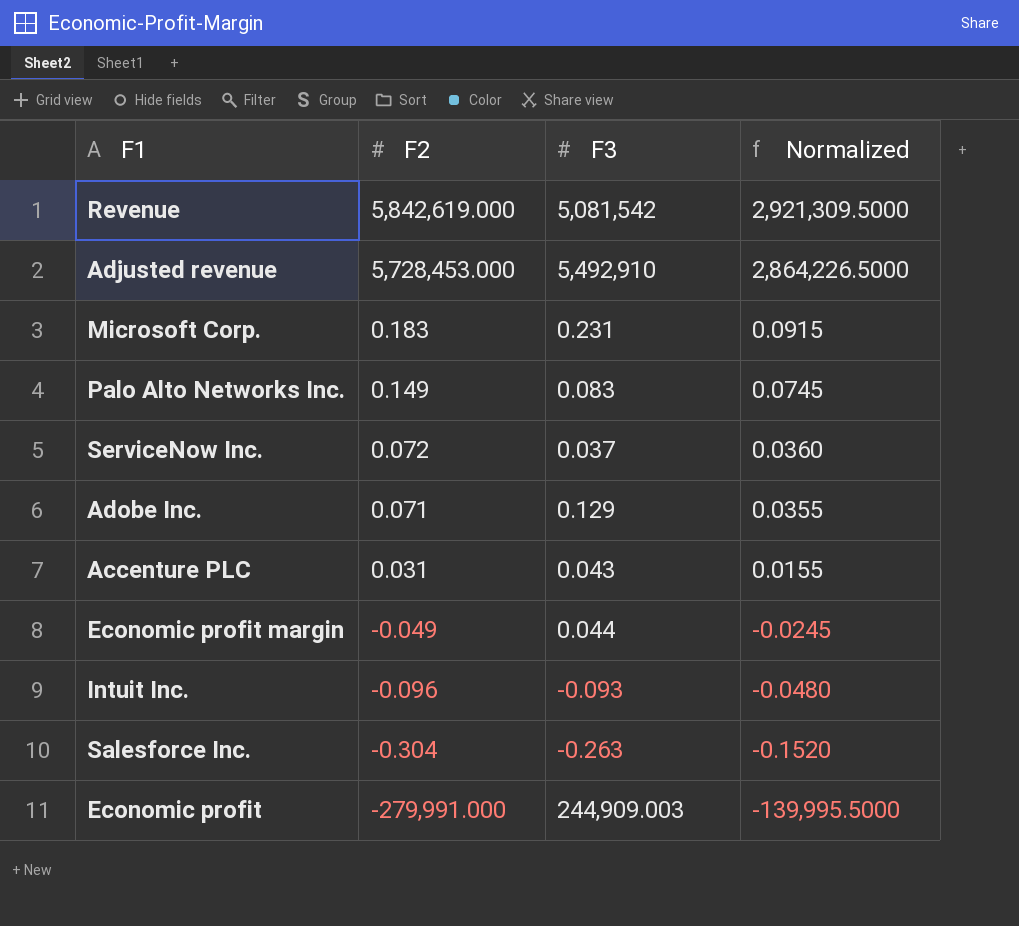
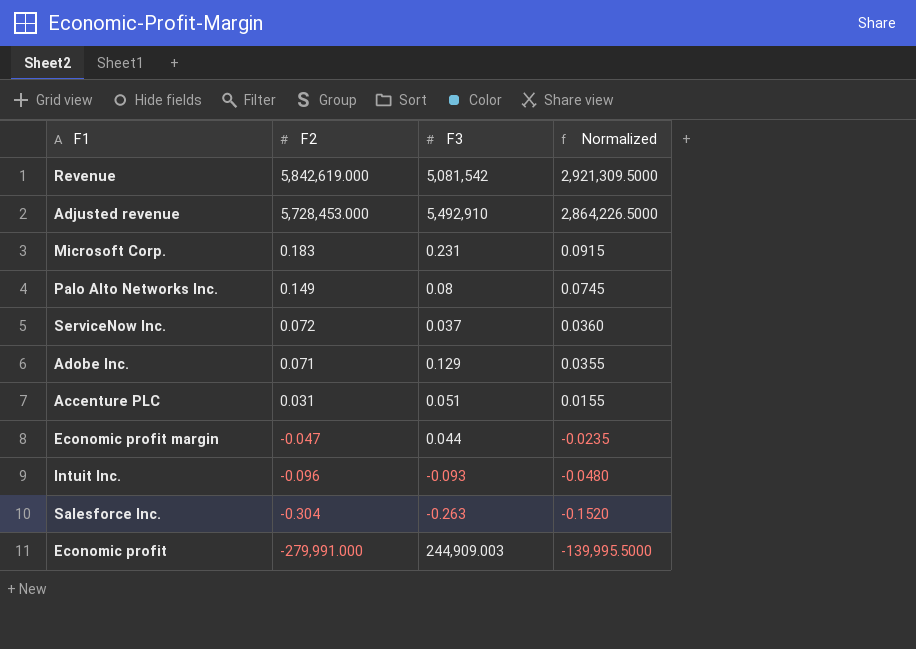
Palo Alto Networks Inc. | F3: 0.083 -> 0.08
Accenture PLC | F3: 0.043 -> 0.051
Economic profit margin | F2: -0.049 -> -0.047
Economic profit margin | Normalized: -0.0245 -> -0.0235

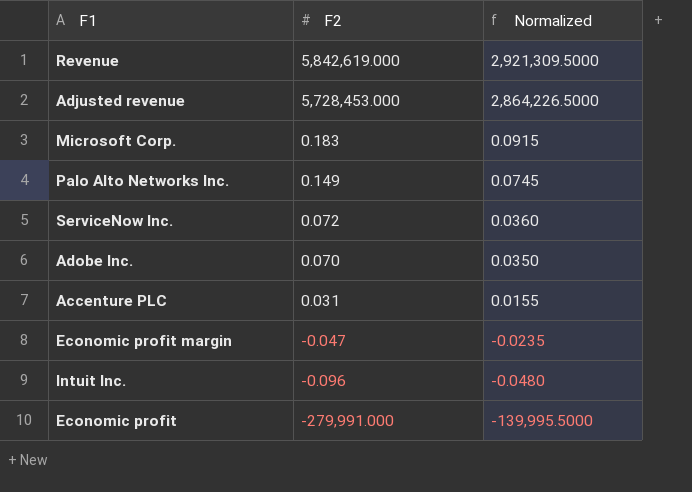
column F3 | position: 3 -> none
row Salesforce Inc.: -0.304 | -0.263 | -0.1520 -> none
Adobe Inc. | F2: 0.071 -> 0.070
Adobe Inc. | Normalized: 0.0355 -> 0.0350

